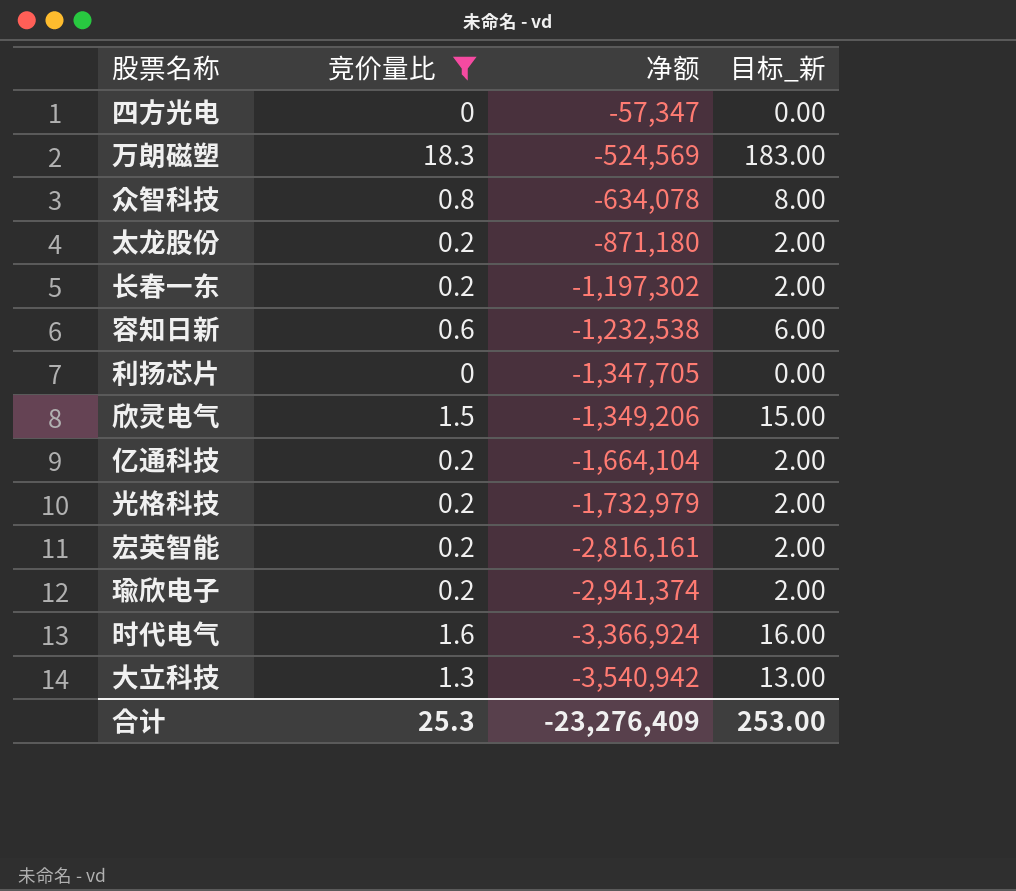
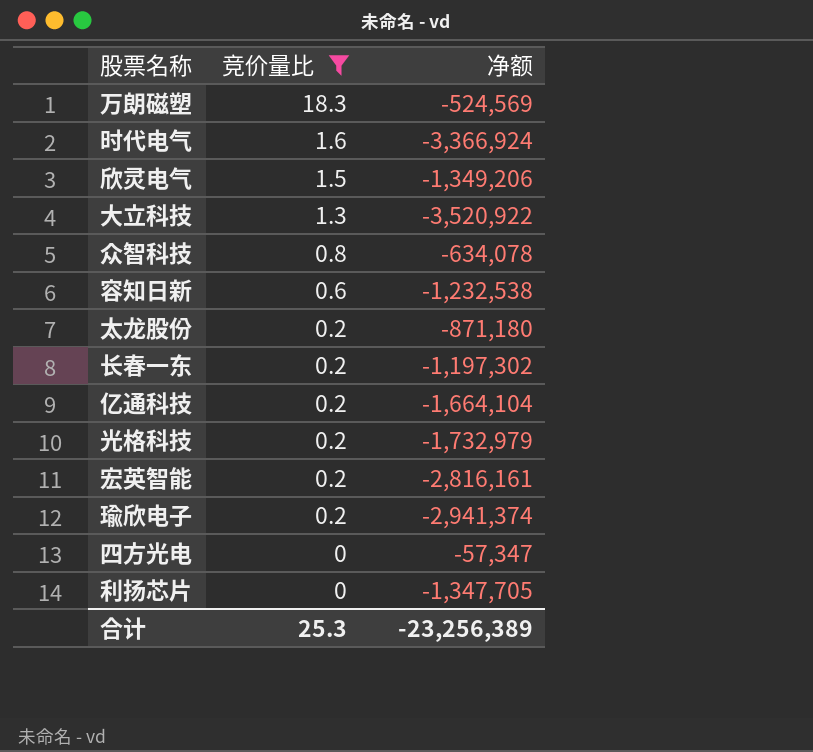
row order: 净额 descending -> 竞价量比 descending
column 目标_新 | formula: [竞价量比] * 10 -> none
大立科技 | 净额: -3,540,942 -> -3,520,922
合计 | 净额: -23,276,409 -> -23,256,389

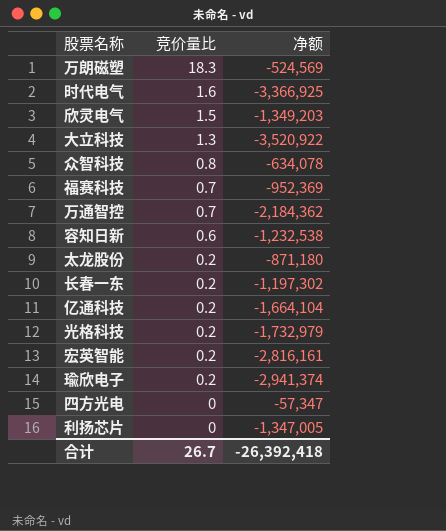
filter: 竞价量比 != 0.7 -> none
时代电气 | 净额: -3,366,924 -> -3,366,925
欣灵电气 | 净额: -1,349,206 -> -1,349,203
利扬芯片 | 净额: -1,347,705 -> -1,347,005
合计 | 竞价量比: 25.3 -> 26.7
合计 | 净额: -23,256,389 -> -26,392,418

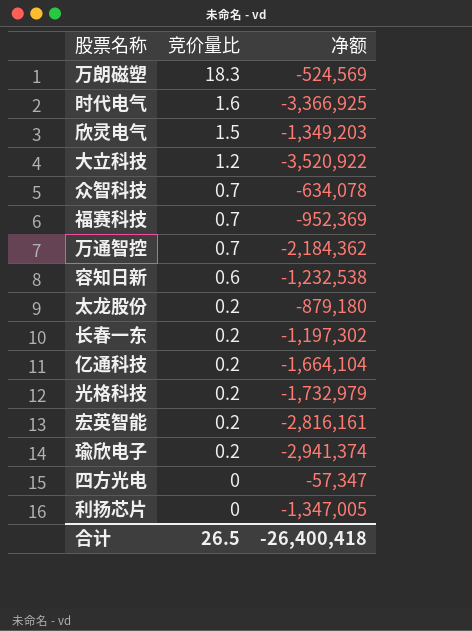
大立科技 | 竞价量比: 1.3 -> 1.2
众智科技 | 竞价量比: 0.8 -> 0.7
太龙股份 | 净额: -871,180 -> -879,180
合计 | 竞价量比: 26.7 -> 26.5
合计 | 净额: -26,392,418 -> -26,400,418

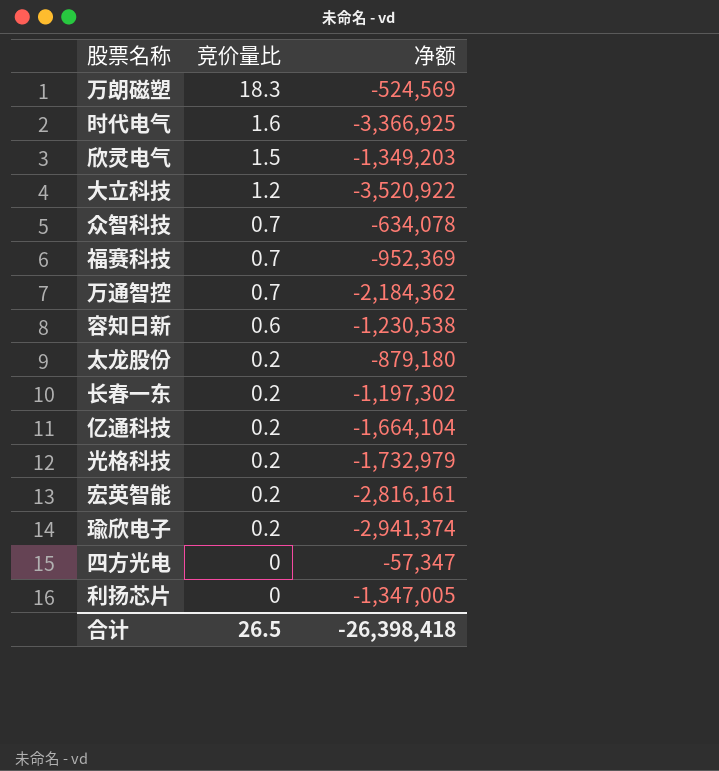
容知日新 | 净额: -1,232,538 -> -1,230,538
合计 | 净额: -26,400,418 -> -26,398,418

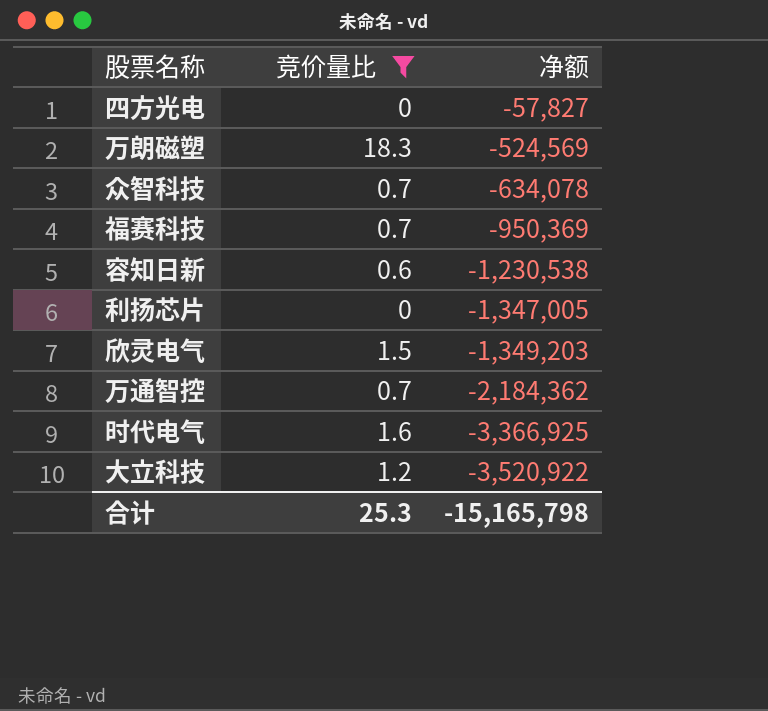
filter: none -> 竞价量比 != 0.2
row order: 竞价量比 descending -> 净额 descending
四方光电 | 净额: -57,347 -> -57,827
福赛科技 | 净额: -952,369 -> -950,369
合计 | 竞价量比: 26.5 -> 25.3
合计 | 净额: -26,398,418 -> -15,165,798

